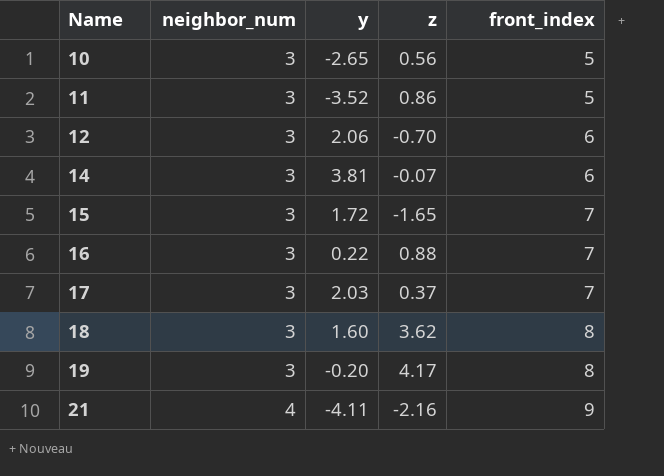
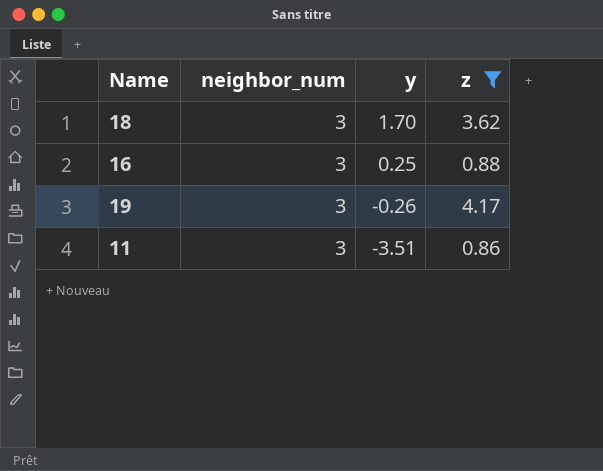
filter: none -> z >= 0.86
row order: Name ascending -> y descending
column front_index | position: 5 -> none
18 | y: 1.60 -> 1.70
16 | y: 0.22 -> 0.25
19 | y: -0.20 -> -0.26
11 | y: -3.52 -> -3.51

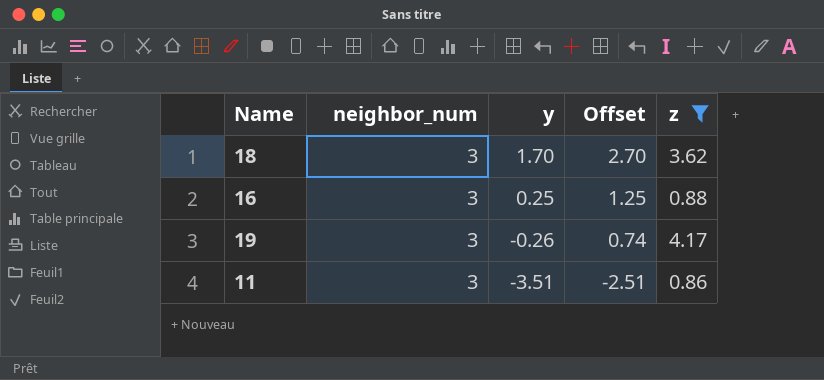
column Offset | formula: none -> [y] + 1

